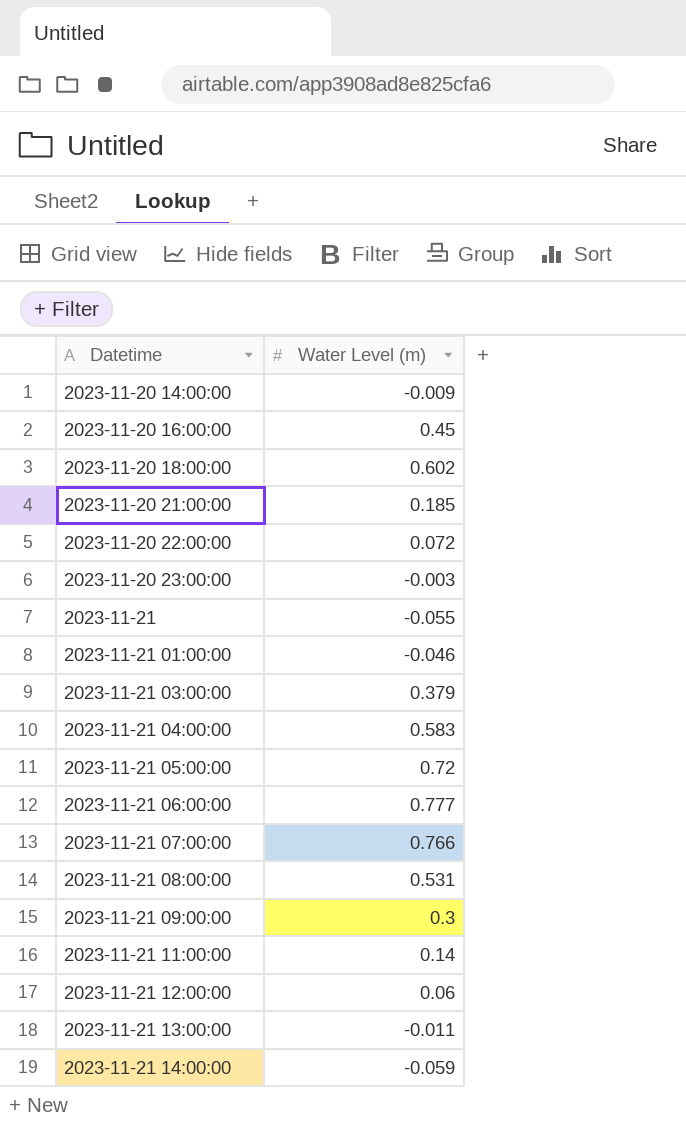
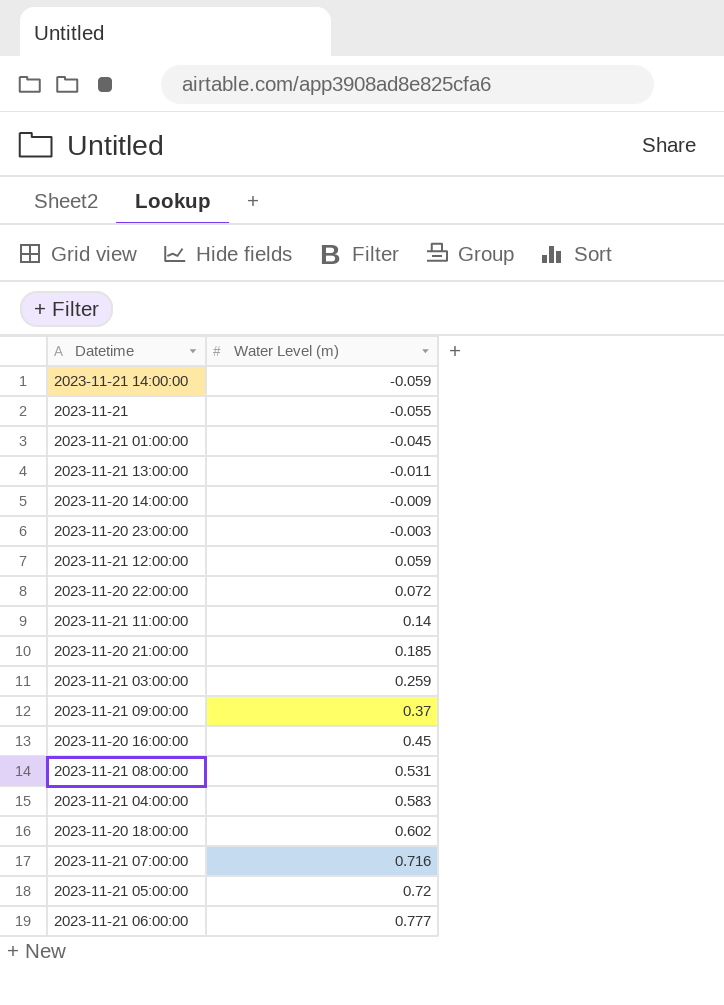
row order: Datetime ascending -> Water Level (m) ascending
2023-11-21 01:00:00 | Water Level (m): -0.046 -> -0.045
2023-11-21 12:00:00 | Water Level (m): 0.06 -> 0.059
2023-11-21 03:00:00 | Water Level (m): 0.379 -> 0.259
2023-11-21 09:00:00 | Water Level (m): 0.3 -> 0.37
2023-11-21 07:00:00 | Water Level (m): 0.766 -> 0.716

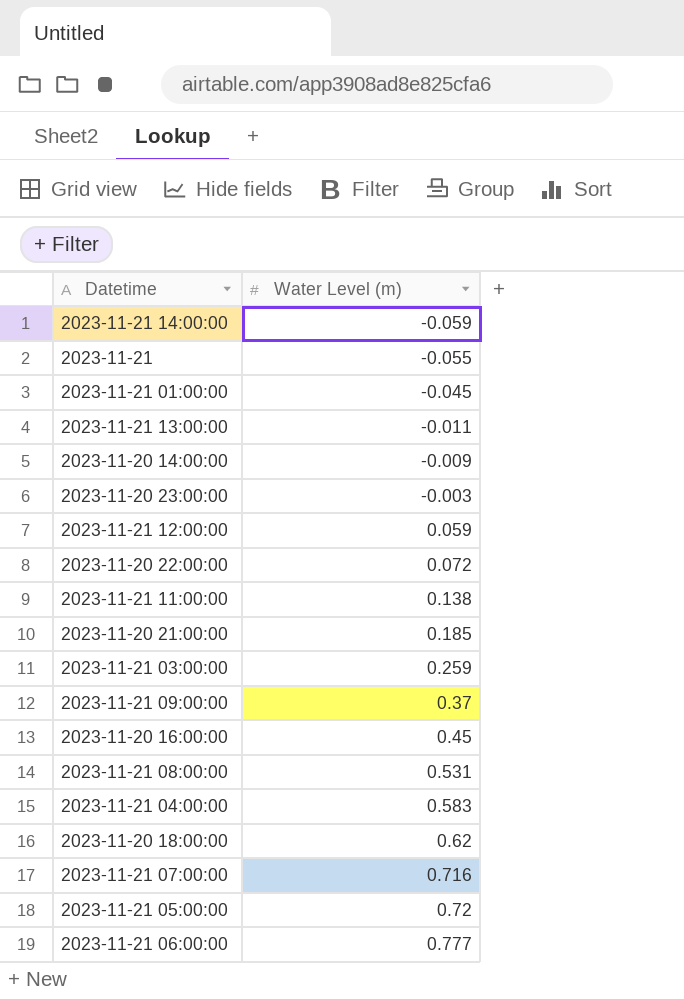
2023-11-21 11:00:00 | Water Level (m): 0.14 -> 0.138
2023-11-20 18:00:00 | Water Level (m): 0.602 -> 0.62

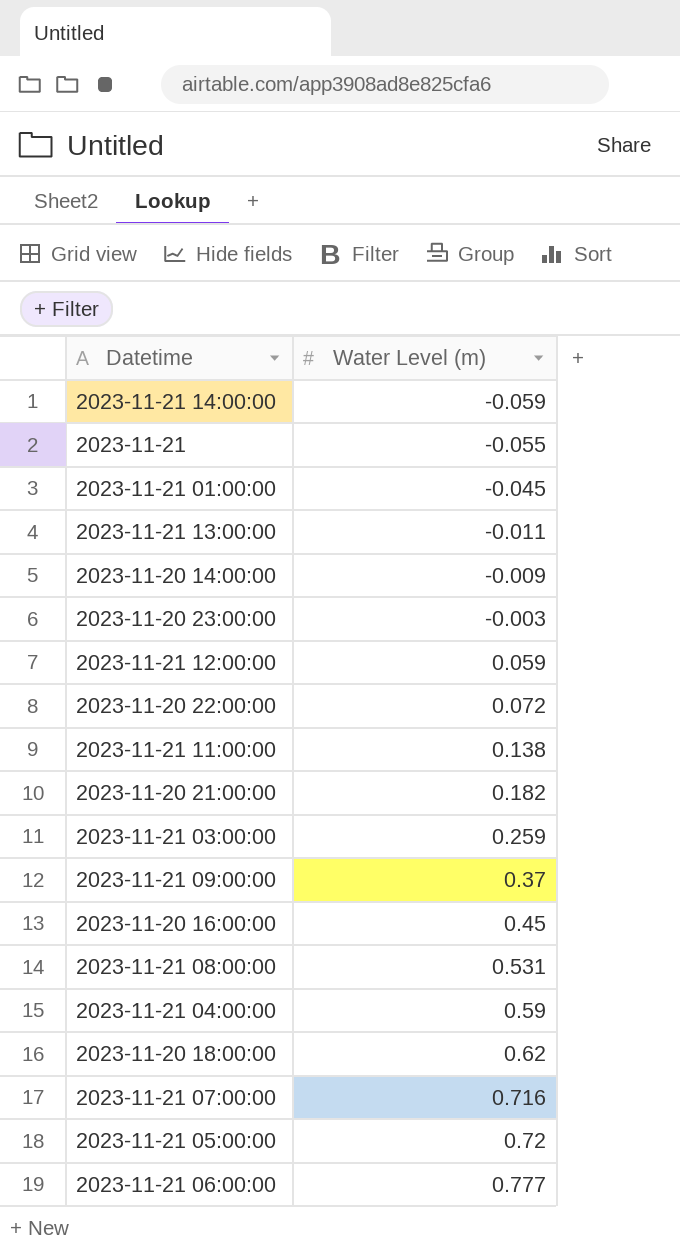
2023-11-20 21:00:00 | Water Level (m): 0.185 -> 0.182
2023-11-21 04:00:00 | Water Level (m): 0.583 -> 0.59

